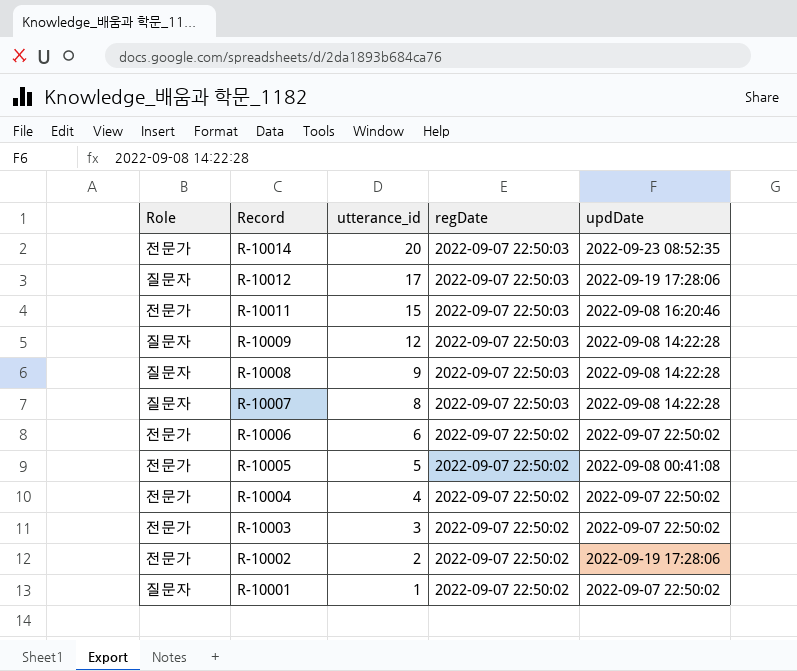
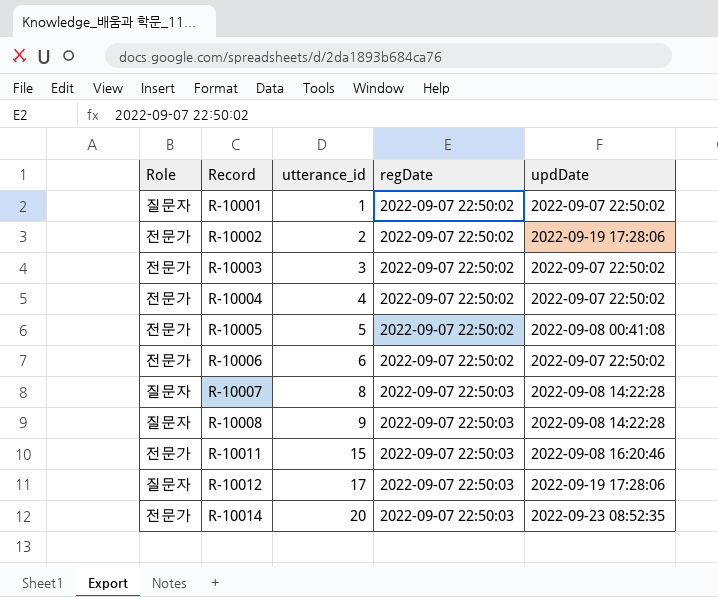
row order: Record descending -> Record ascending
row R-10009: 질문자 | 12 | 2022-09-07 22:50:03 | 2022-09-08 14:22:28 -> none

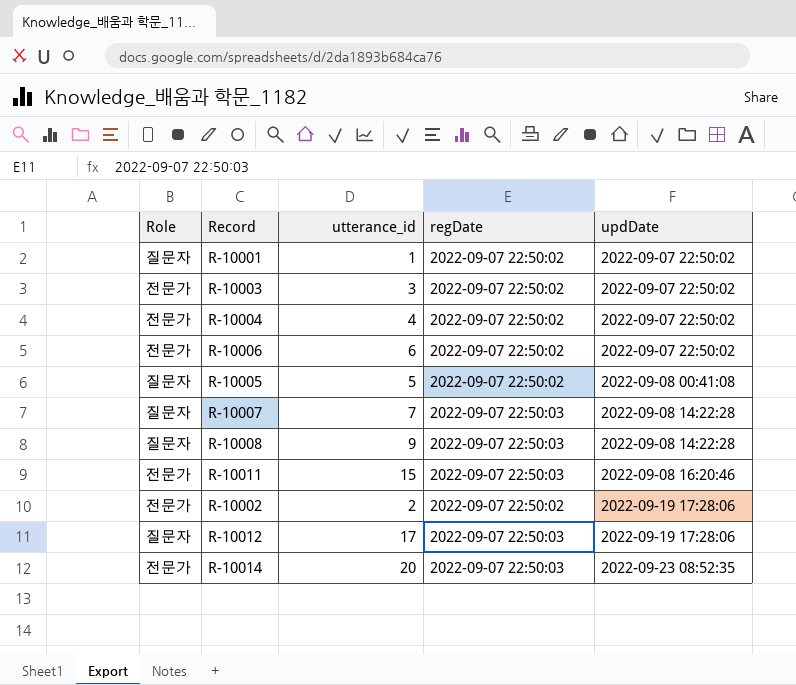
row order: Record ascending -> updDate ascending
R-10005 | Role: 전문가 -> 질문자
R-10007 | utterance_id: 8 -> 7

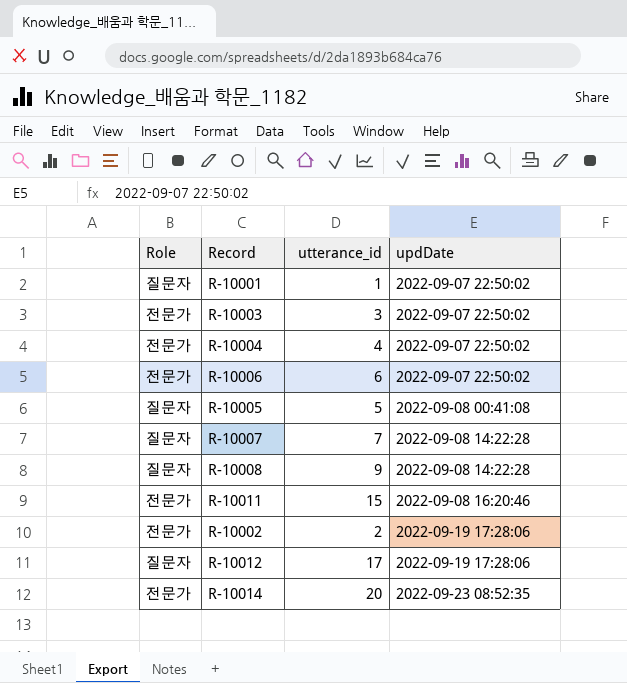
column regDate | position: 4 -> none

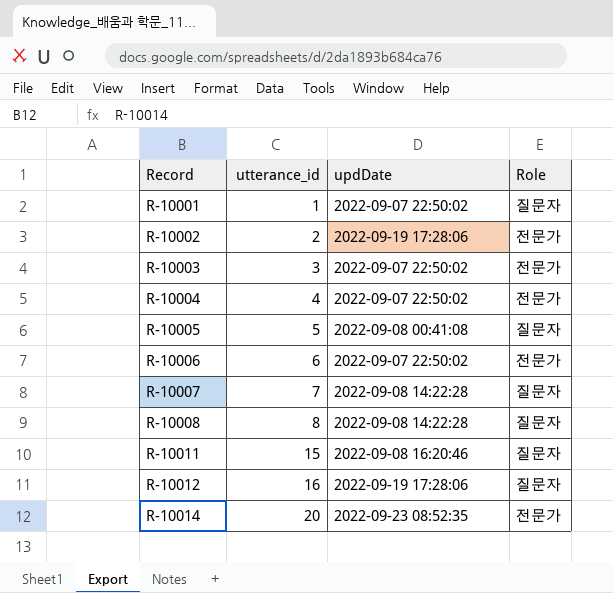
row order: updDate ascending -> Record ascending
column Role | position: 1 -> 4
R-10008 | utterance_id: 9 -> 8
R-10011 | Role: 전문가 -> 질문자
R-10012 | utterance_id: 17 -> 16

